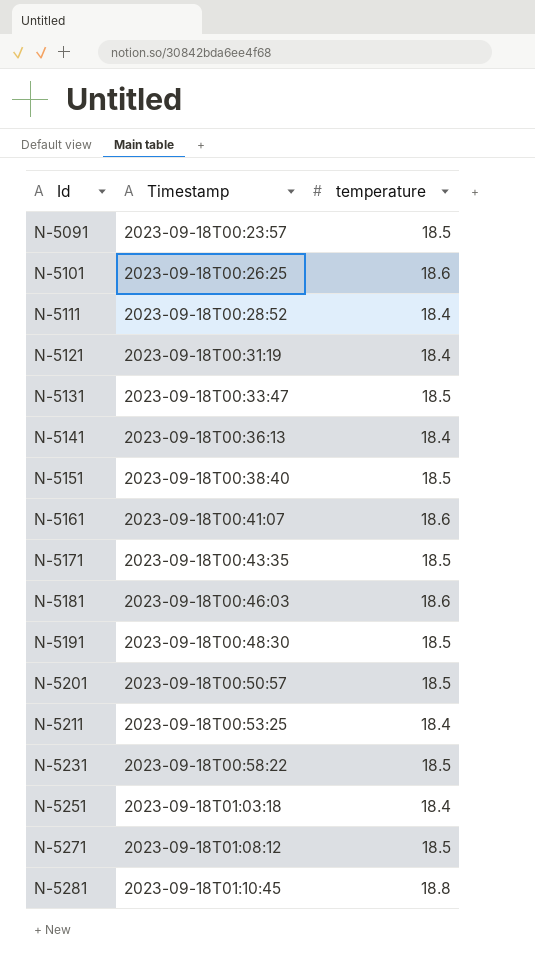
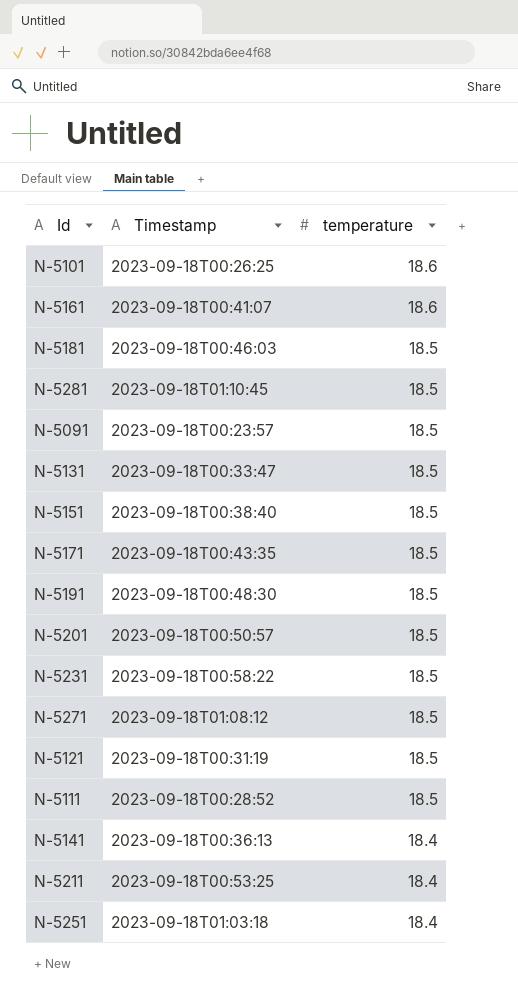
row order: Id ascending -> temperature descending
N-5181 | temperature: 18.6 -> 18.5
N-5281 | temperature: 18.8 -> 18.5
N-5121 | temperature: 18.4 -> 18.5
N-5111 | temperature: 18.4 -> 18.5

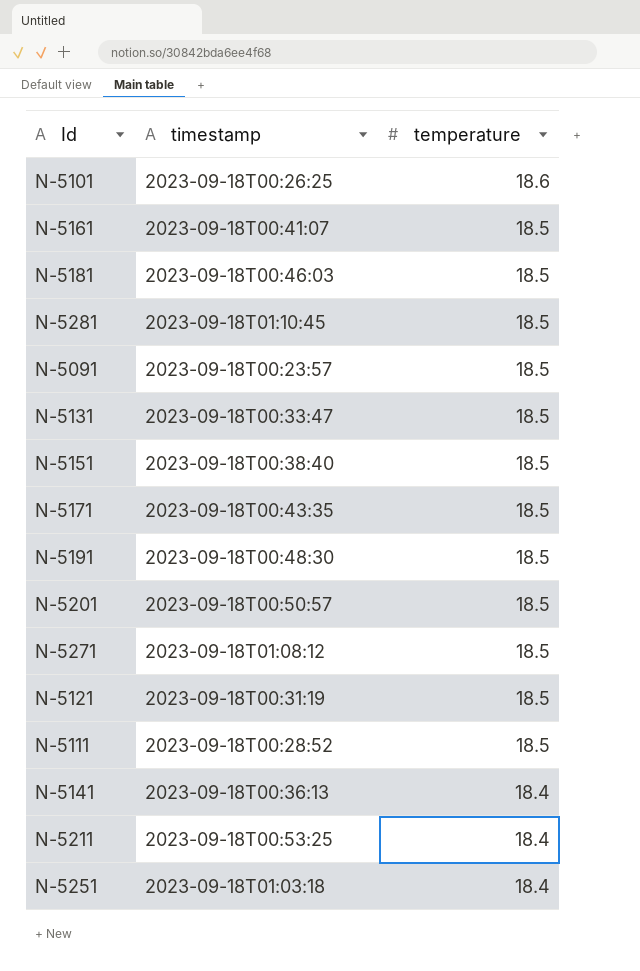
column name: Timestamp -> timestamp
row N-5231: 2023-09-18T00:58:22 | 18.5 -> none
N-5161 | temperature: 18.6 -> 18.5

